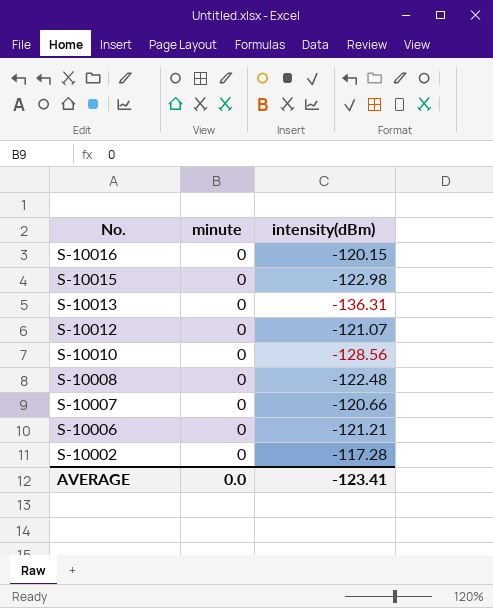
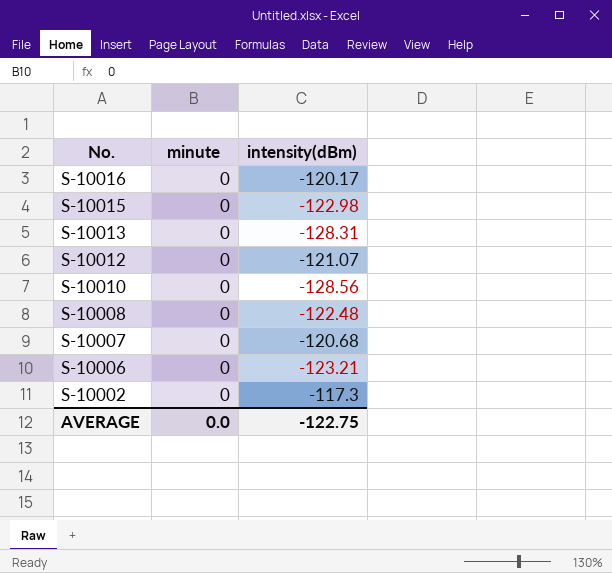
S-10016 | intensity(dBm): -120.15 -> -120.17
S-10013 | intensity(dBm): -136.31 -> -128.31
S-10007 | intensity(dBm): -120.66 -> -120.68
S-10006 | intensity(dBm): -121.21 -> -123.21
S-10002 | intensity(dBm): -117.28 -> -117.3
AVERAGE | intensity(dBm): -123.41 -> -122.75

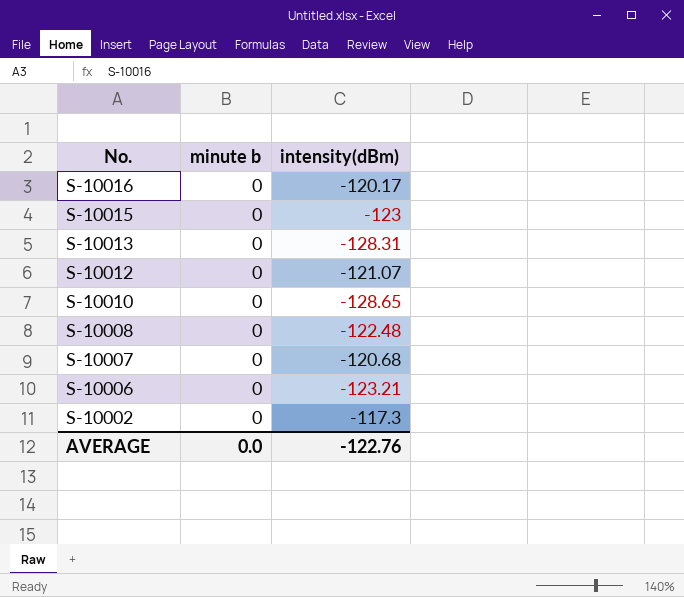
column name: minute -> minute b
S-10015 | intensity(dBm): -122.98 -> -123
S-10010 | intensity(dBm): -128.56 -> -128.65
AVERAGE | intensity(dBm): -122.75 -> -122.76

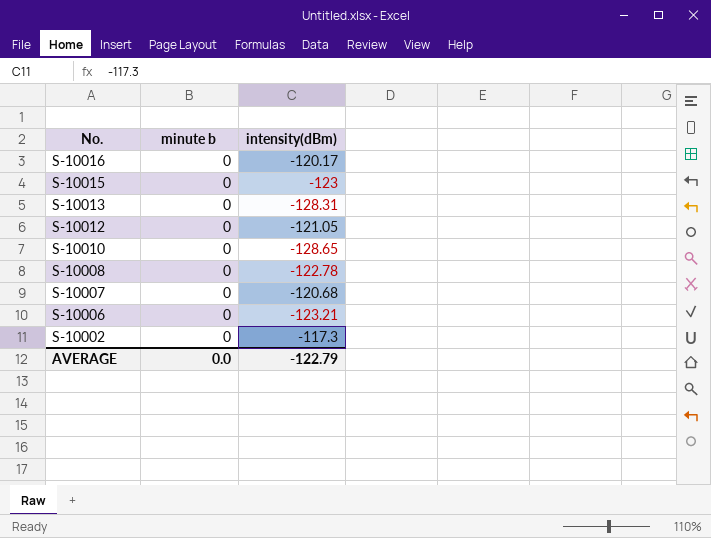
S-10012 | intensity(dBm): -121.07 -> -121.05
S-10008 | intensity(dBm): -122.48 -> -122.78
AVERAGE | intensity(dBm): -122.76 -> -122.79

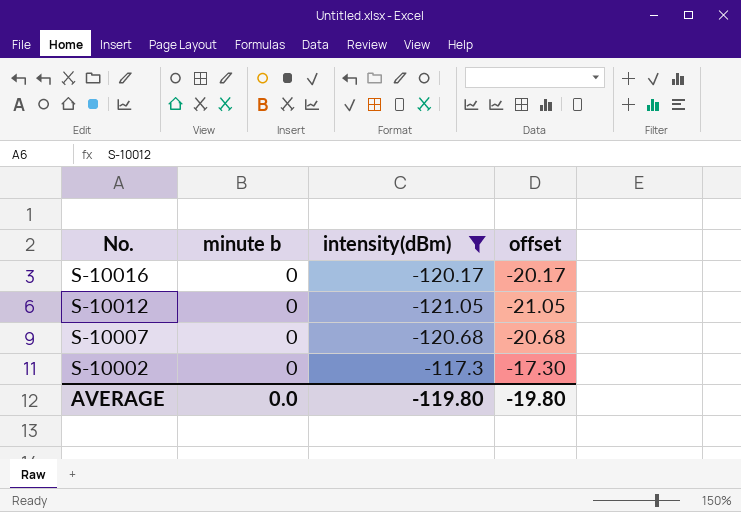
filter: none -> intensity(dBm) >= -121.05
column offset | formula: none -> [intensity(dBm)] + 100
AVERAGE | intensity(dBm): -122.79 -> -119.80

